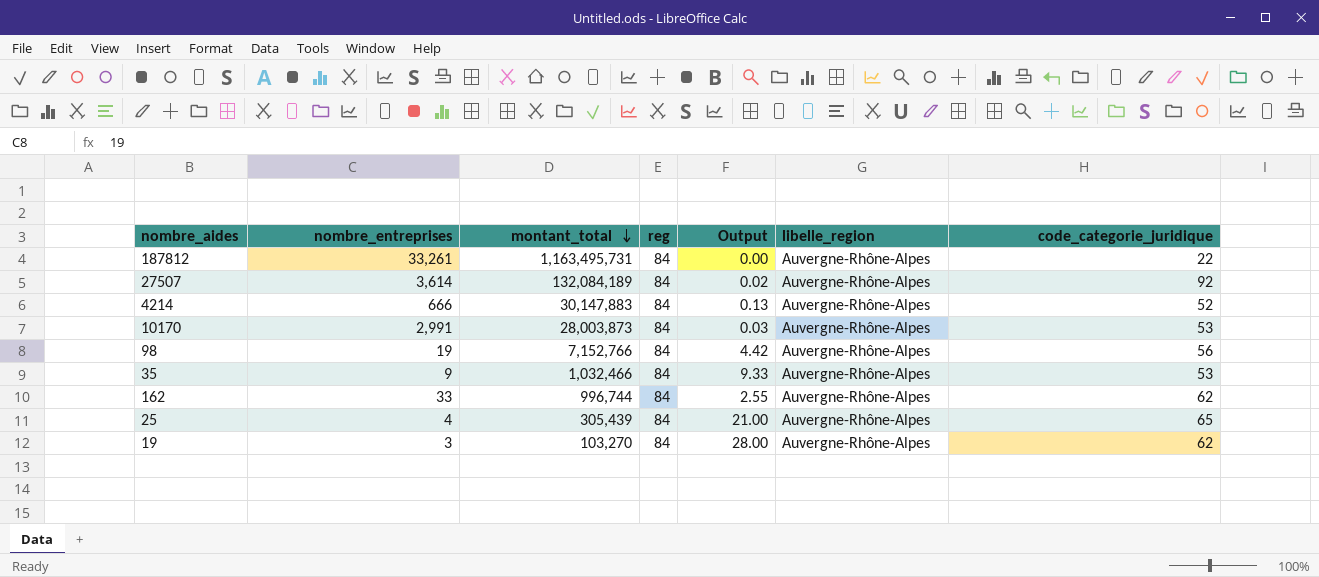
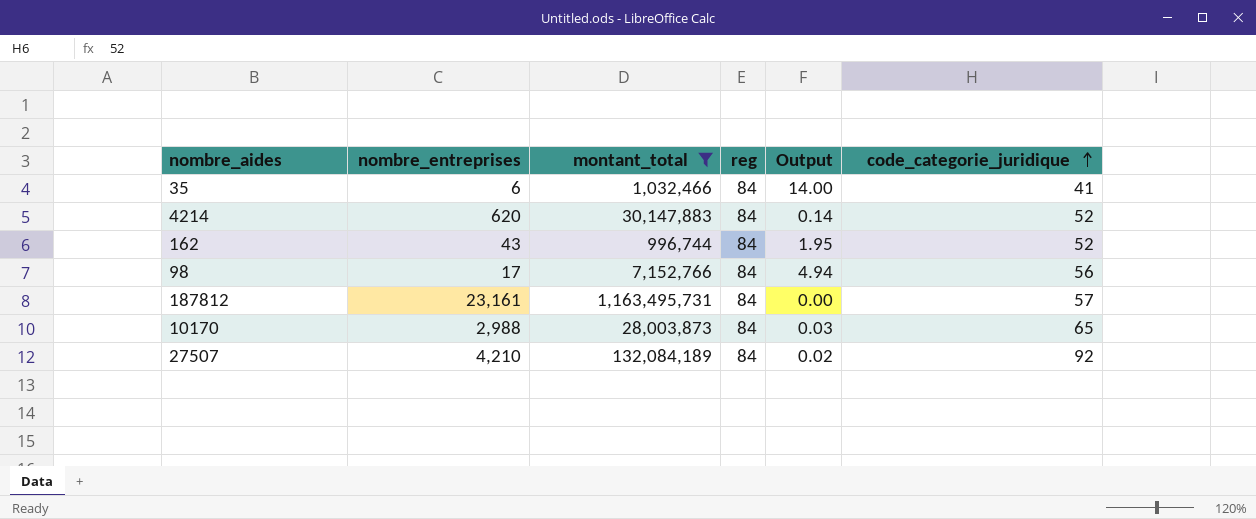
filter: none -> montant_total >= 996,744
row order: montant_total descending -> code_categorie_juridique ascending
column libelle_region | position: 6 -> none
35 | nombre_entreprises: 9 -> 6
35 | Output: 9.33 -> 14.00
35 | code_categorie_juridique: 53 -> 41
4214 | nombre_entreprises: 666 -> 620
4214 | Output: 0.13 -> 0.14
162 | nombre_entreprises: 33 -> 43
162 | Output: 2.55 -> 1.95
162 | code_categorie_juridique: 62 -> 52
98 | nombre_entreprises: 19 -> 17
98 | Output: 4.42 -> 4.94
187812 | nombre_entreprises: 33,261 -> 23,161
187812 | code_categorie_juridique: 22 -> 57
10170 | nombre_entreprises: 2,991 -> 2,988
10170 | code_categorie_juridique: 53 -> 65
27507 | nombre_entreprises: 3,614 -> 4,210

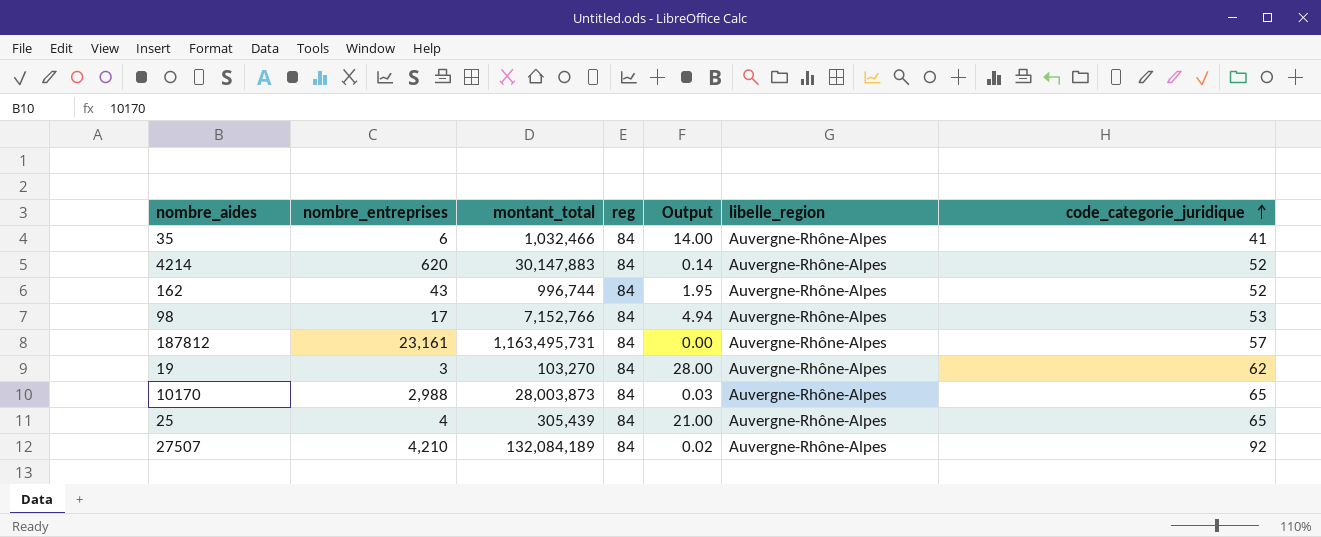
filter: montant_total >= 996,744 -> none
column libelle_region | position: none -> 6
98 | code_categorie_juridique: 56 -> 53

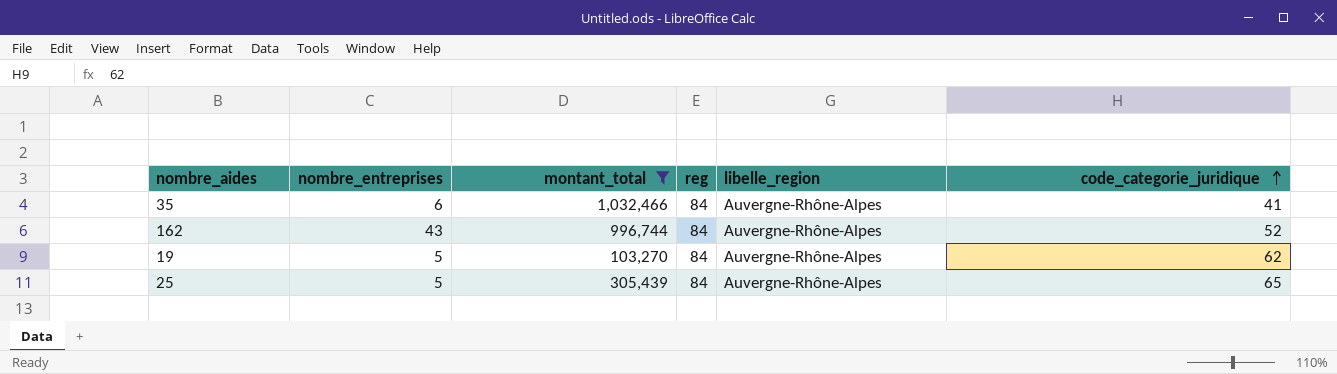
filter: none -> montant_total <= 1,032,466
column Output | formula: [reg] / [nombre_entreprises] -> none
19 | nombre_entreprises: 3 -> 5
25 | nombre_entreprises: 4 -> 5

